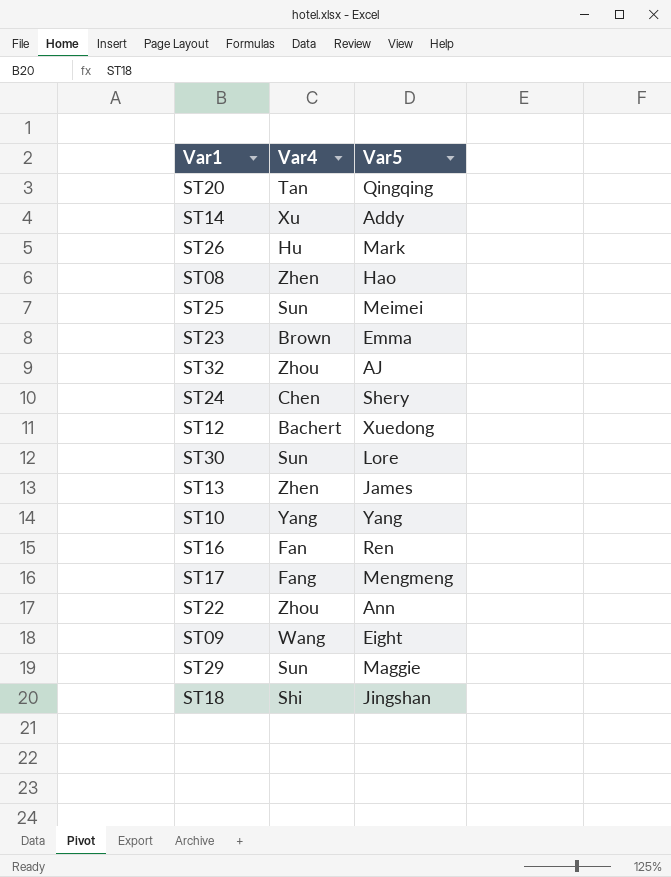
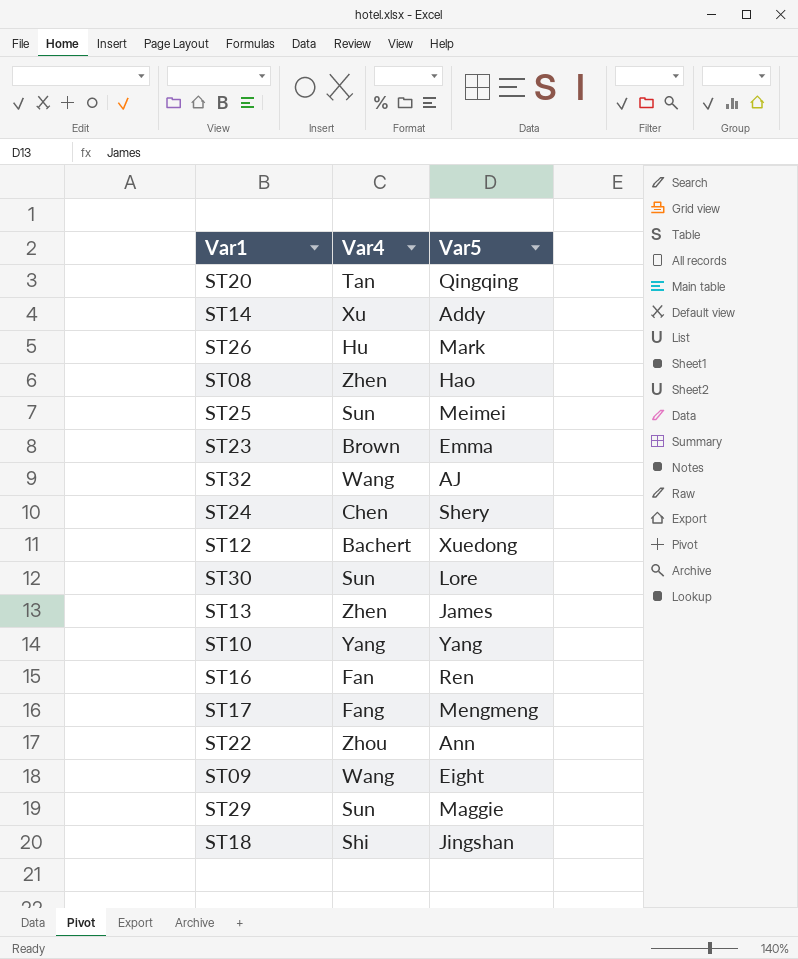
ST32 | Var4: Zhou -> Wang

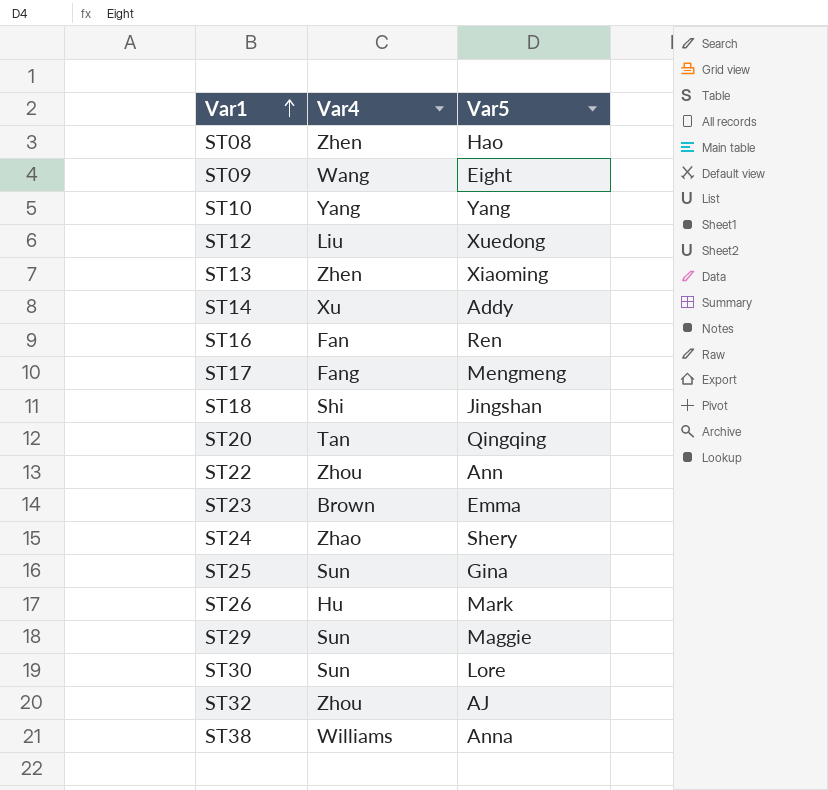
row order: none -> Var1 ascending
ST12 | Var4: Bachert -> Liu
ST13 | Var5: James -> Xiaoming
ST24 | Var4: Chen -> Zhao
ST25 | Var5: Meimei -> Gina
ST32 | Var4: Wang -> Zhou
row ST38: none -> Williams | Anna

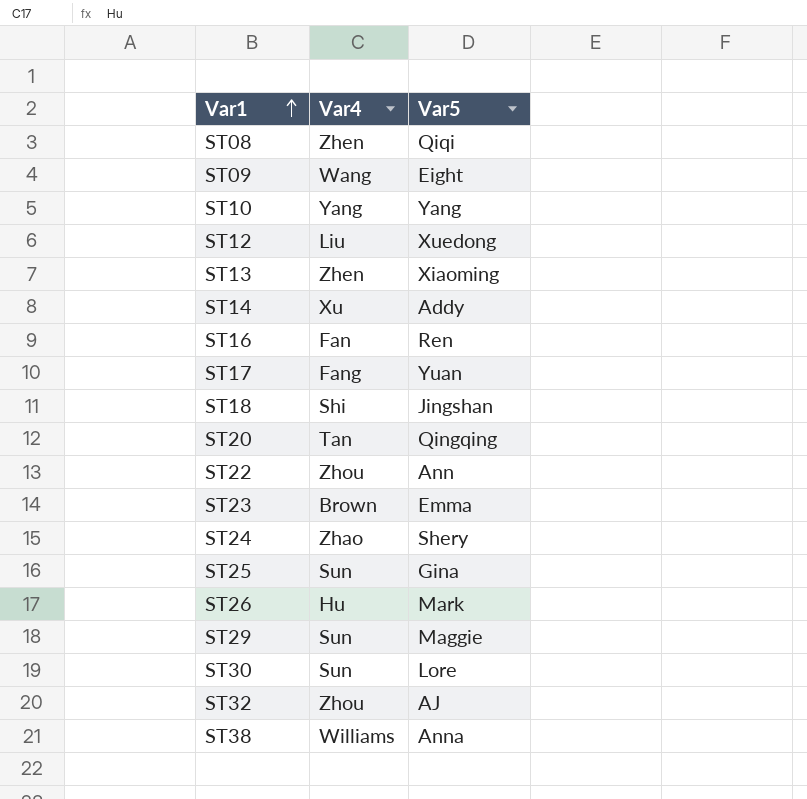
ST08 | Var5: Hao -> Qiqi
ST17 | Var5: Mengmeng -> Yuan

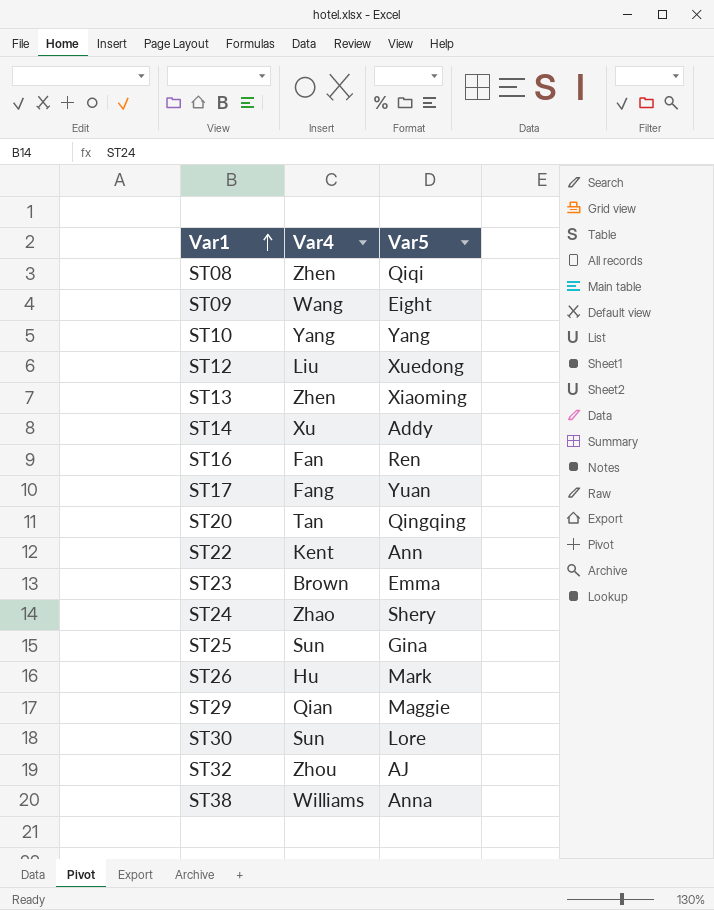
row ST18: Shi | Jingshan -> none
ST22 | Var4: Zhou -> Kent
ST29 | Var4: Sun -> Qian

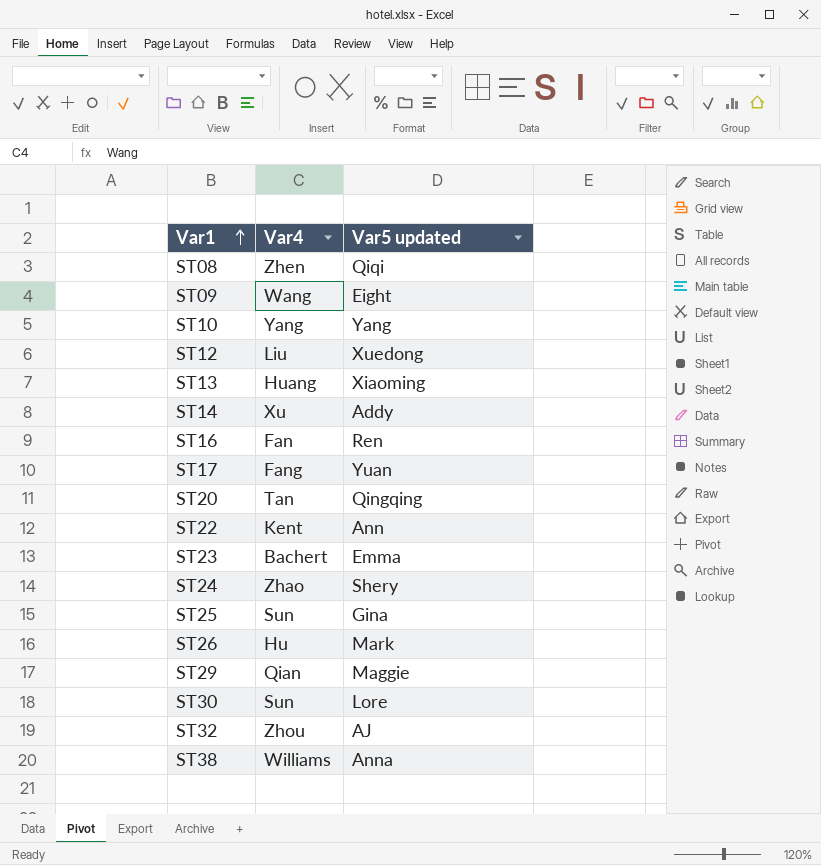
column name: Var5 -> Var5 updated
ST13 | Var4: Zhen -> Huang
ST23 | Var4: Brown -> Bachert

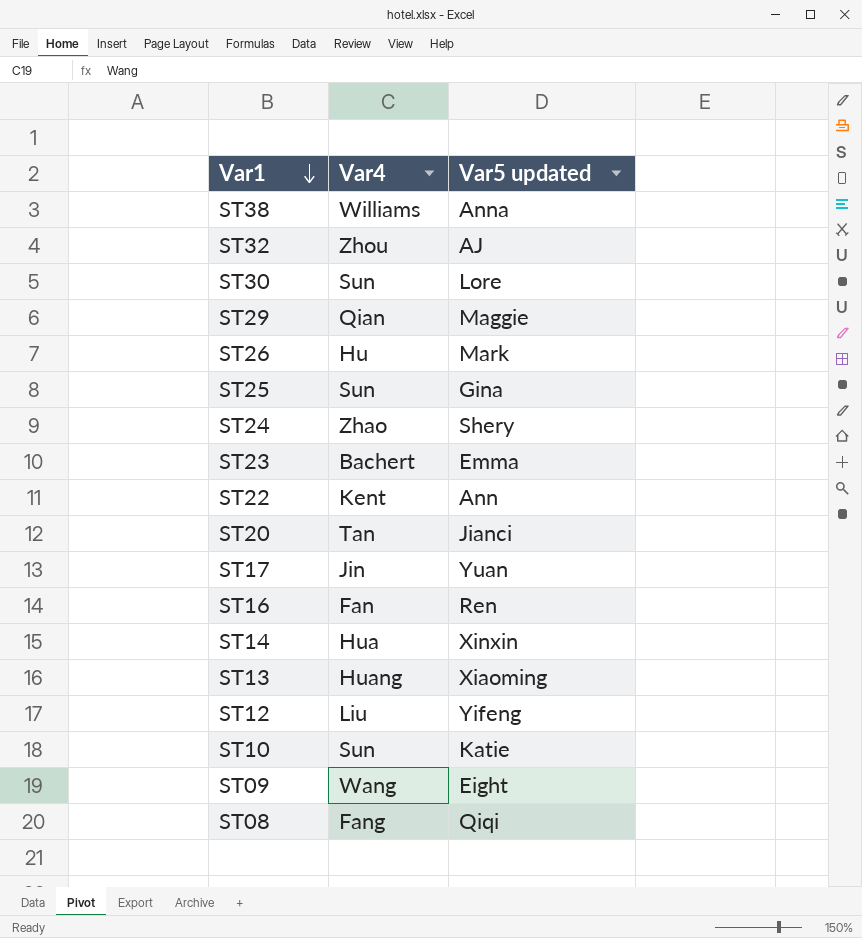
row order: Var1 ascending -> Var1 descending
ST20 | Var5 updated: Qingqing -> Jianci
ST17 | Var4: Fang -> Jin
ST14 | Var4: Xu -> Hua
ST14 | Var5 updated: Addy -> Xinxin
ST12 | Var5 updated: Xuedong -> Yifeng
ST10 | Var4: Yang -> Sun
ST10 | Var5 updated: Yang -> Katie
ST08 | Var4: Zhen -> Fang

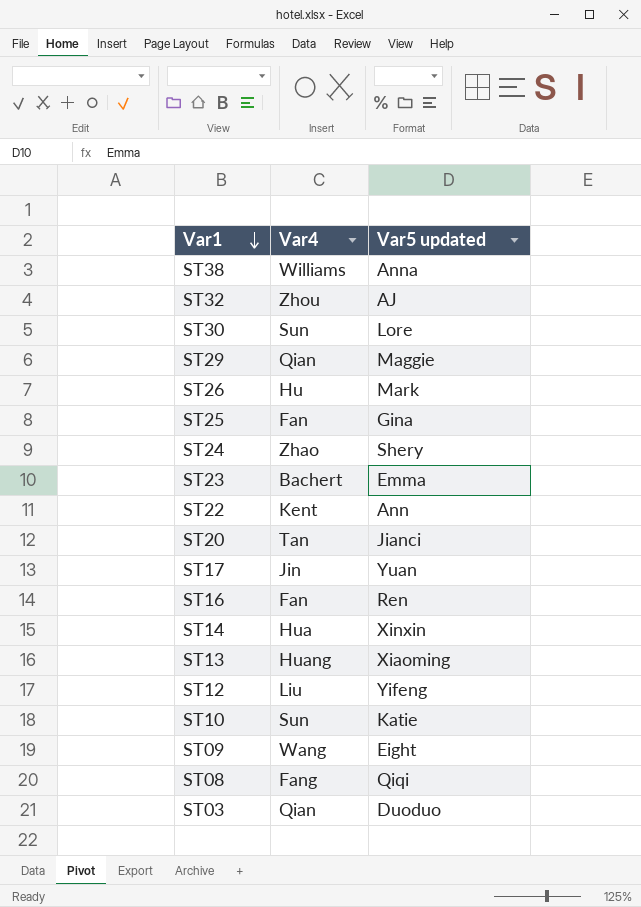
ST25 | Var4: Sun -> Fan
row ST03: none -> Qian | Duoduo

